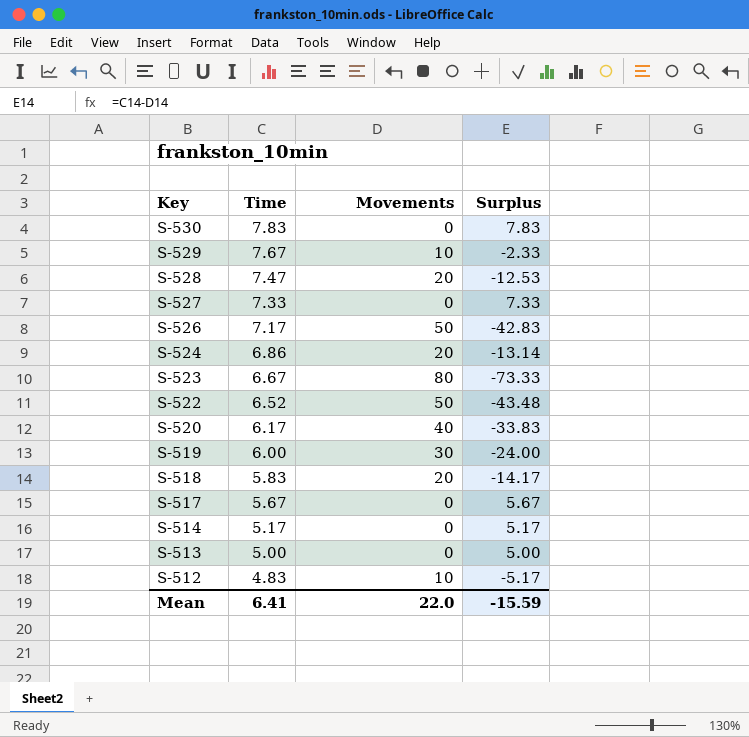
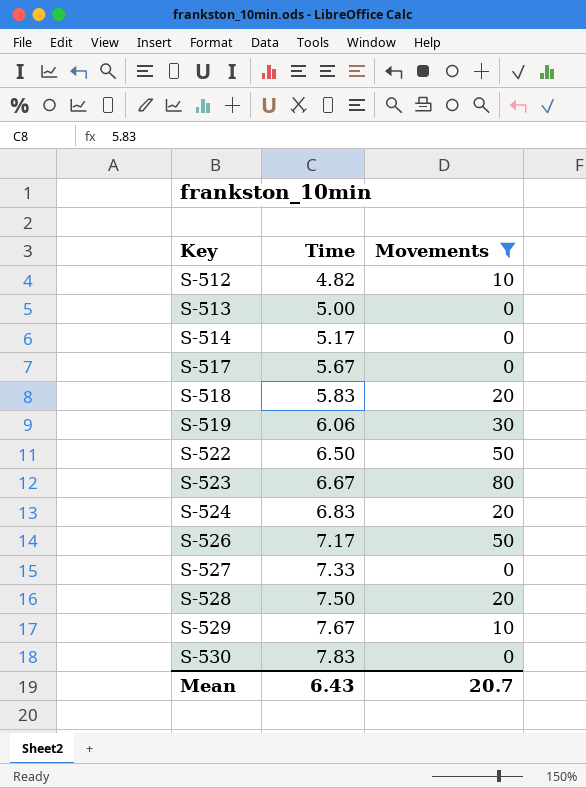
filter: none -> Movements != 40
row order: Key descending -> Key ascending
column Surplus | formula: [Time] - [Movements] -> none
S-512 | Time: 4.83 -> 4.82
S-519 | Time: 6.00 -> 6.06
S-522 | Time: 6.52 -> 6.50
S-524 | Time: 6.86 -> 6.83
S-528 | Time: 7.47 -> 7.50
Mean | Time: 6.41 -> 6.43
Mean | Movements: 22.0 -> 20.7

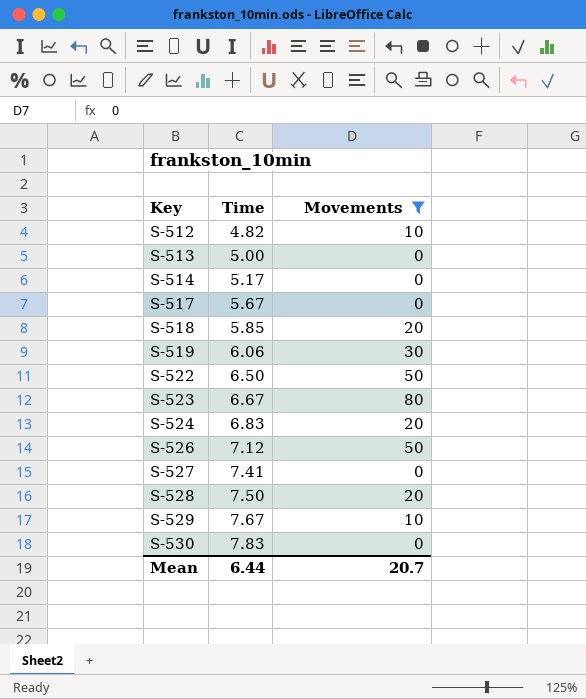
S-518 | Time: 5.83 -> 5.85
S-526 | Time: 7.17 -> 7.12
S-527 | Time: 7.33 -> 7.41
Mean | Time: 6.43 -> 6.44

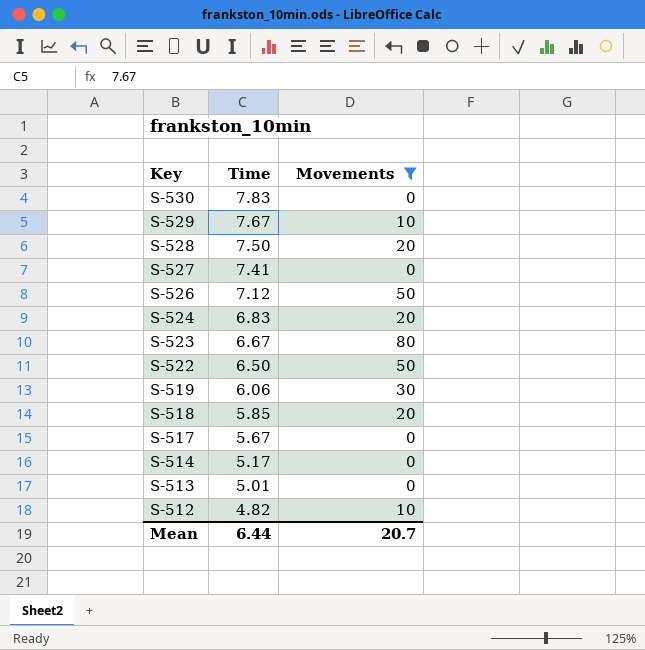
row order: Key ascending -> Key descending
S-513 | Time: 5.00 -> 5.01

